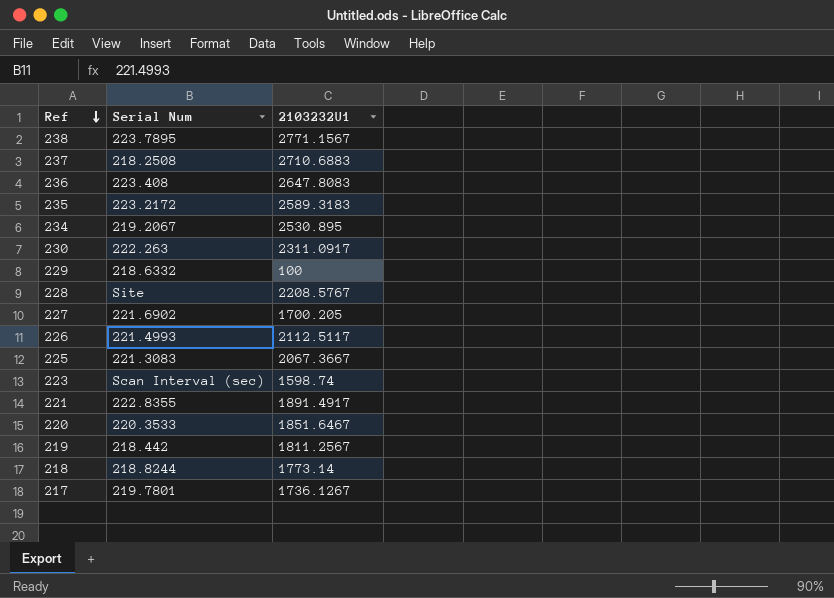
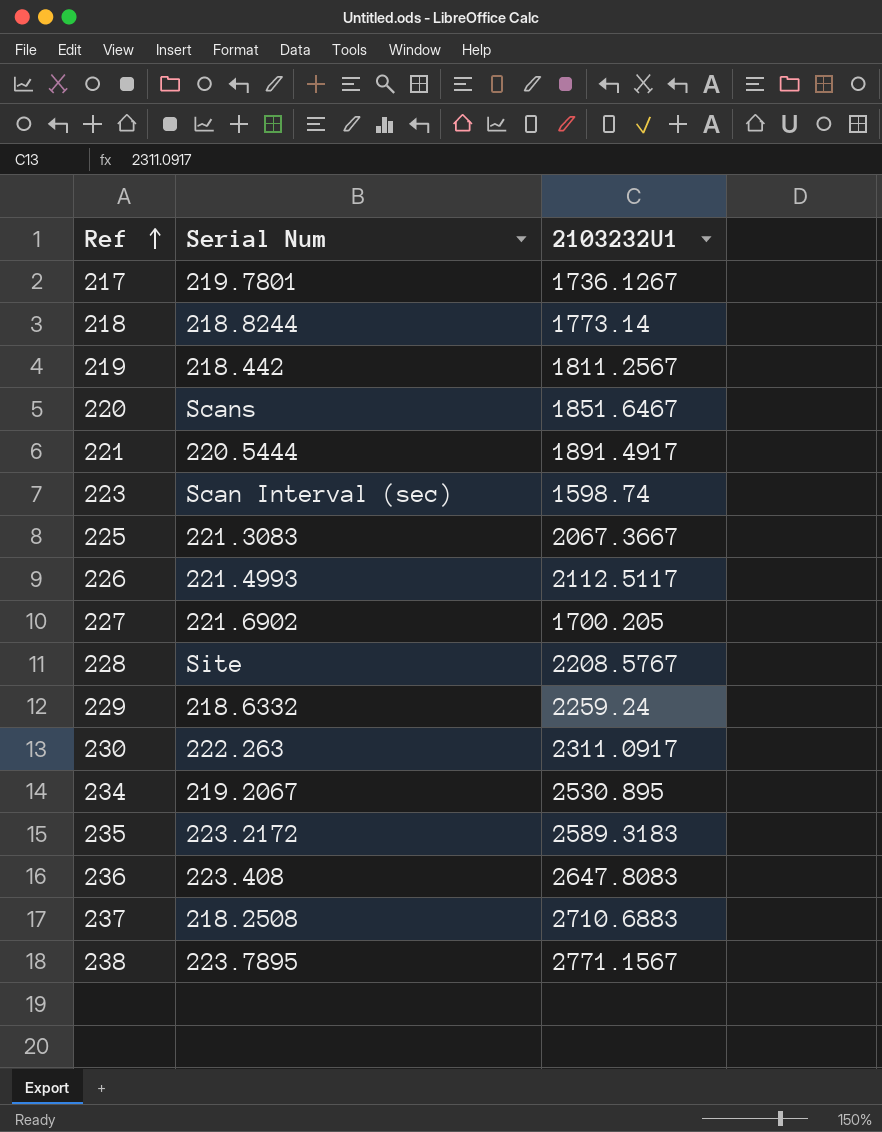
row order: Ref descending -> Ref ascending
220 | Serial Num: 220.3533 -> Scans
221 | Serial Num: 222.8355 -> 220.5444
229 | 2103232U1: 100 -> 2259.24

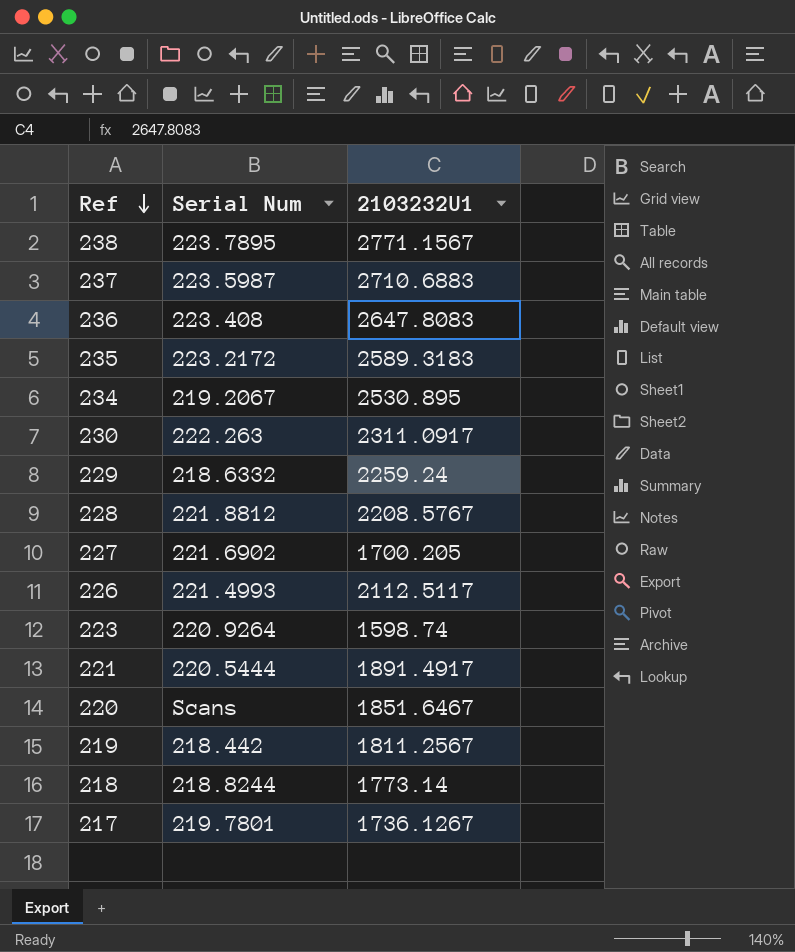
row order: Ref ascending -> Ref descending
row 225: 221.3083 | 2067.3667 -> none
237 | Serial Num: 218.2508 -> 223.5987
228 | Serial Num: Site -> 221.8812
223 | Serial Num: Scan Interval (sec) -> 220.9264

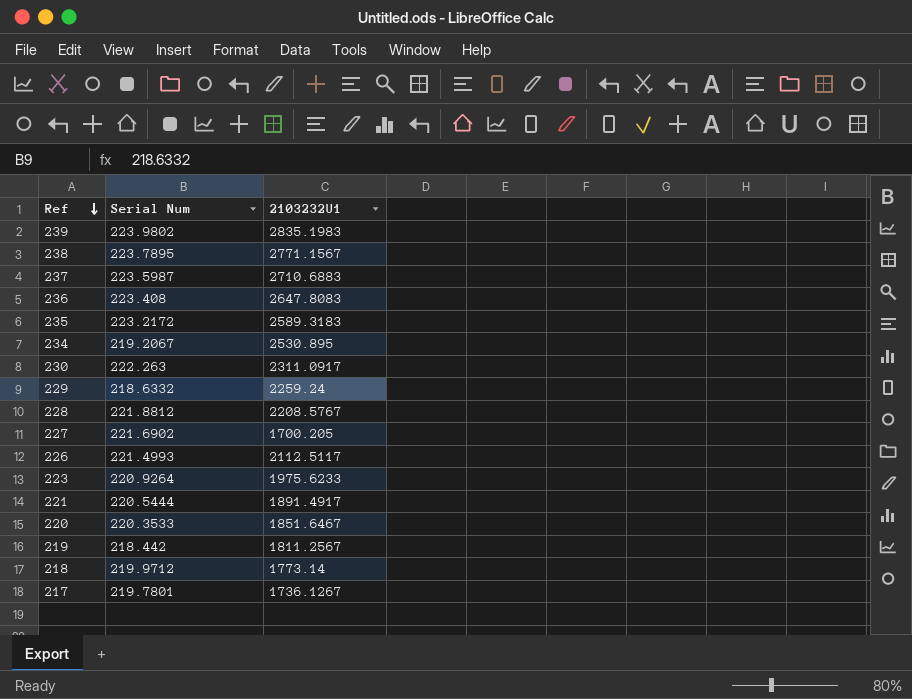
row 239: none -> 223.9802 | 2835.1983
223 | 2103232U1: 1598.74 -> 1975.6233
220 | Serial Num: Scans -> 220.3533
218 | Serial Num: 218.8244 -> 219.9712

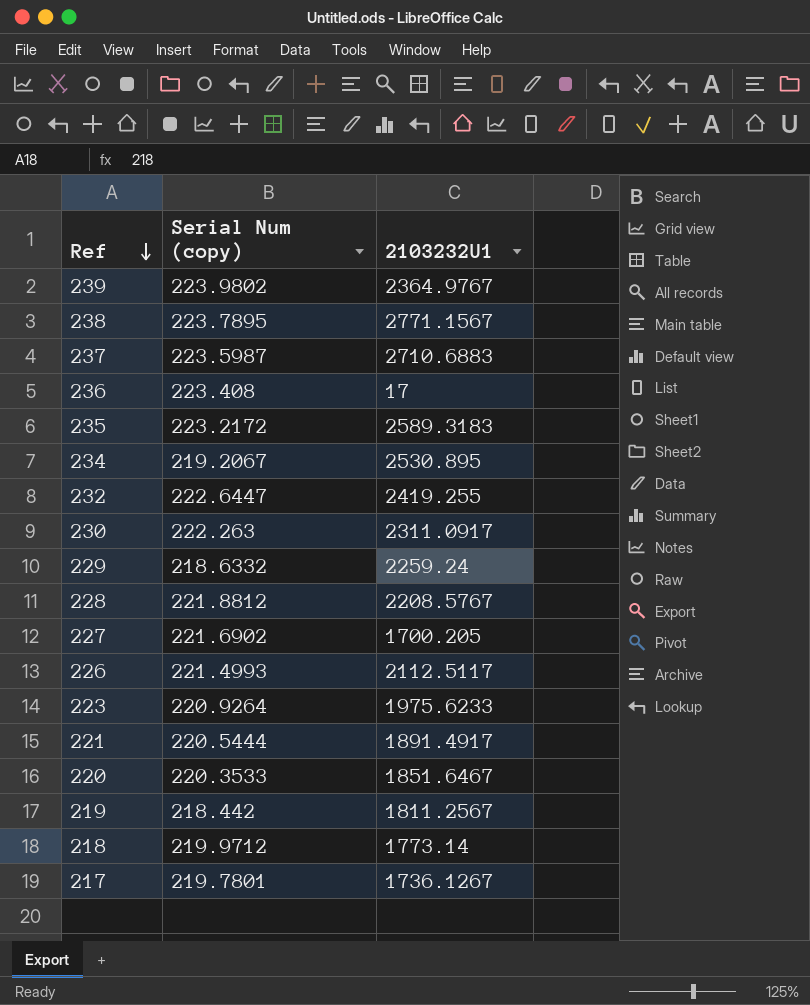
column name: Serial Num -> Serial Num (copy)
239 | 2103232U1: 2835.1983 -> 2364.9767
236 | 2103232U1: 2647.8083 -> 17
row 232: none -> 222.6447 | 2419.255

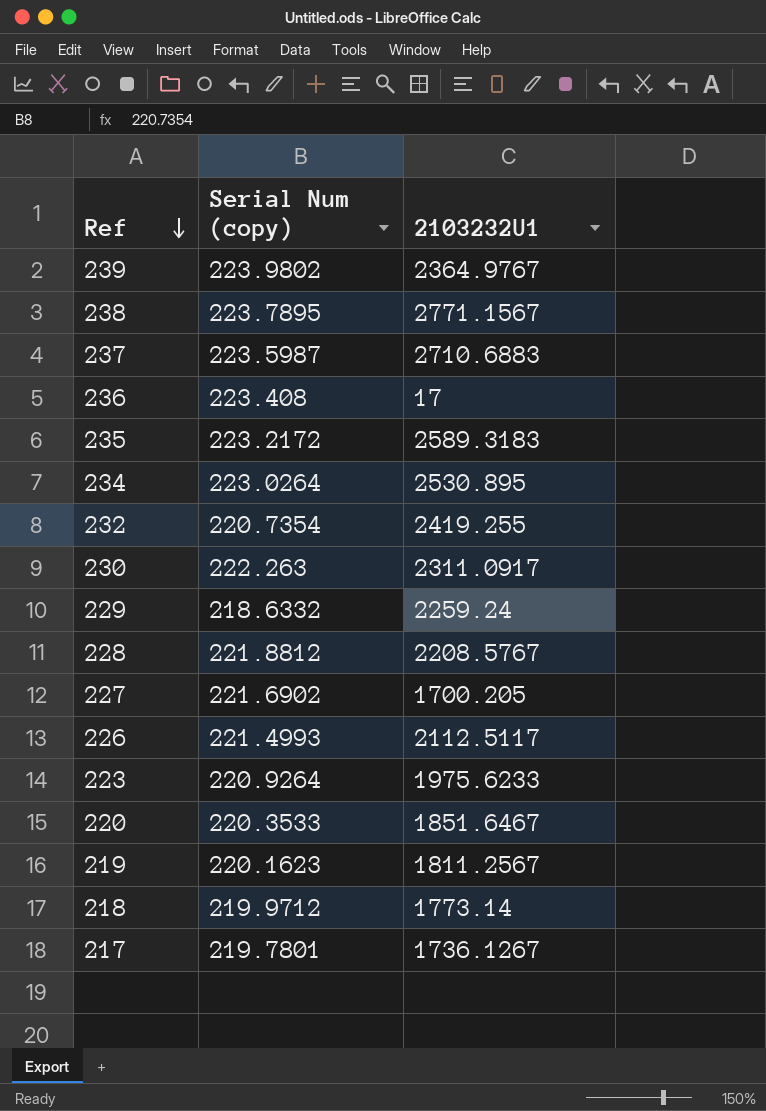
row 221: 220.5444 | 1891.4917 -> none
234 | Serial Num (copy): 219.2067 -> 223.0264
232 | Serial Num (copy): 222.6447 -> 220.7354
219 | Serial Num (copy): 218.442 -> 220.1623

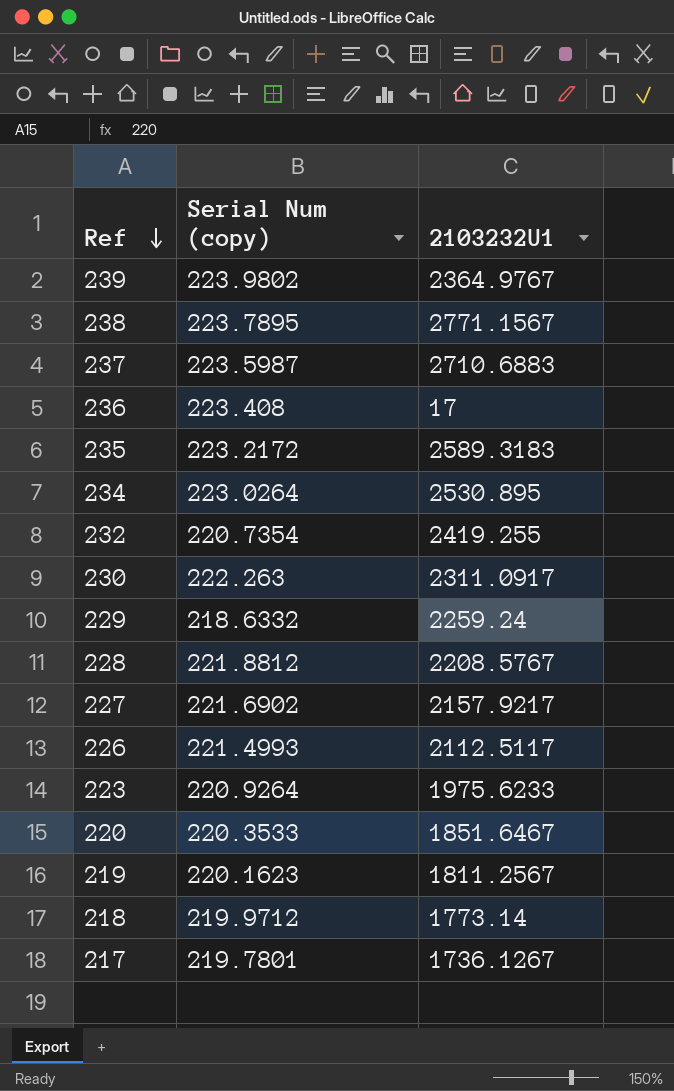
227 | 2103232U1: 1700.205 -> 2157.9217

